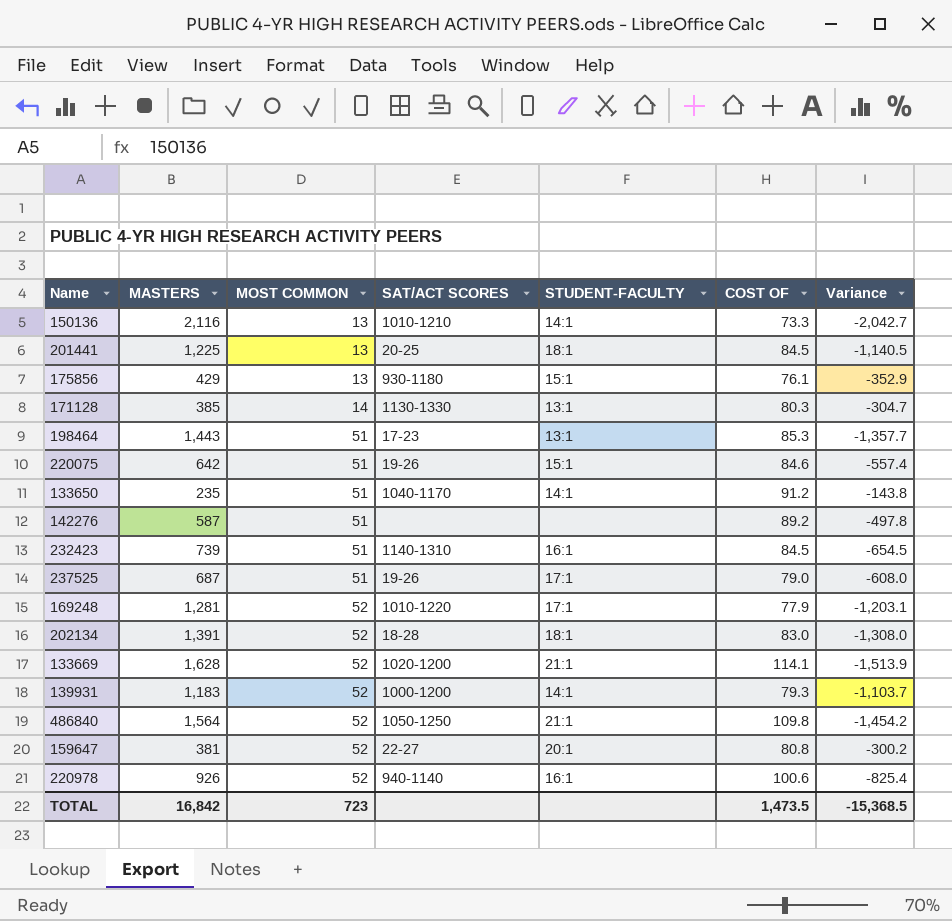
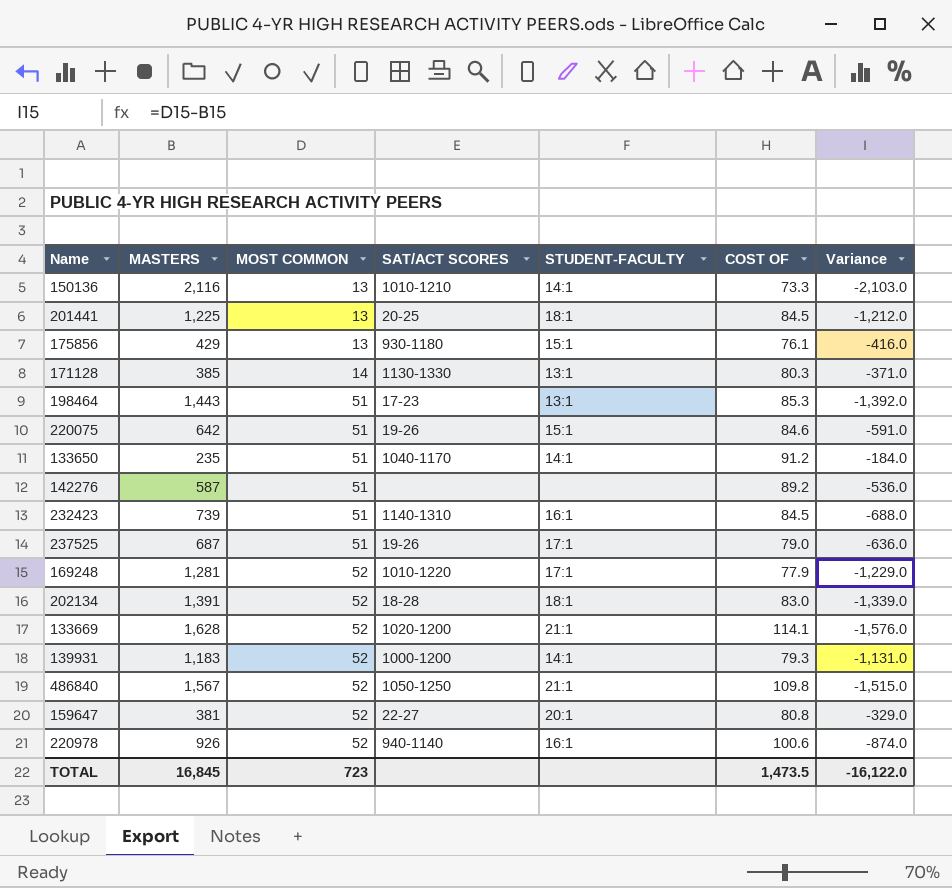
column Variance | formula: [COST OF] - [MASTERS] -> [MOST COMMON] - [MASTERS]
486840 | MASTERS: 1,564 -> 1,567
TOTAL | MASTERS: 16,842 -> 16,845
TOTAL | Variance: -15,368.5 -> -16,122.0

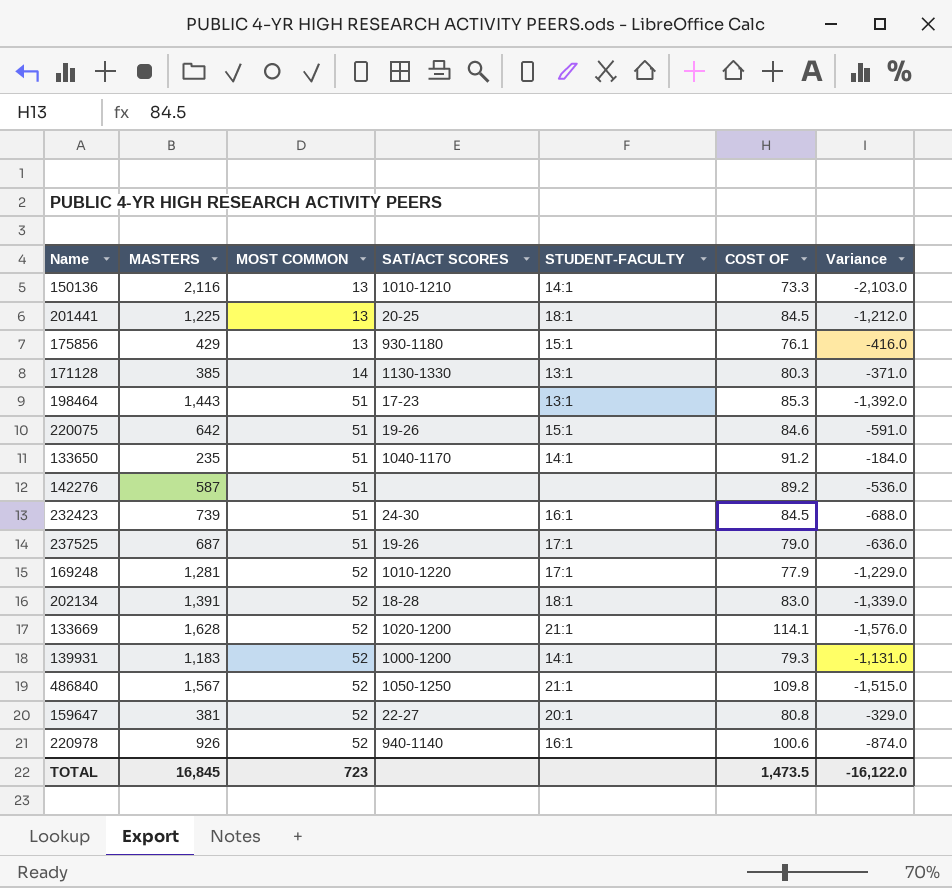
232423 | SAT/ACT SCORES: 1140-1310 -> 24-30

